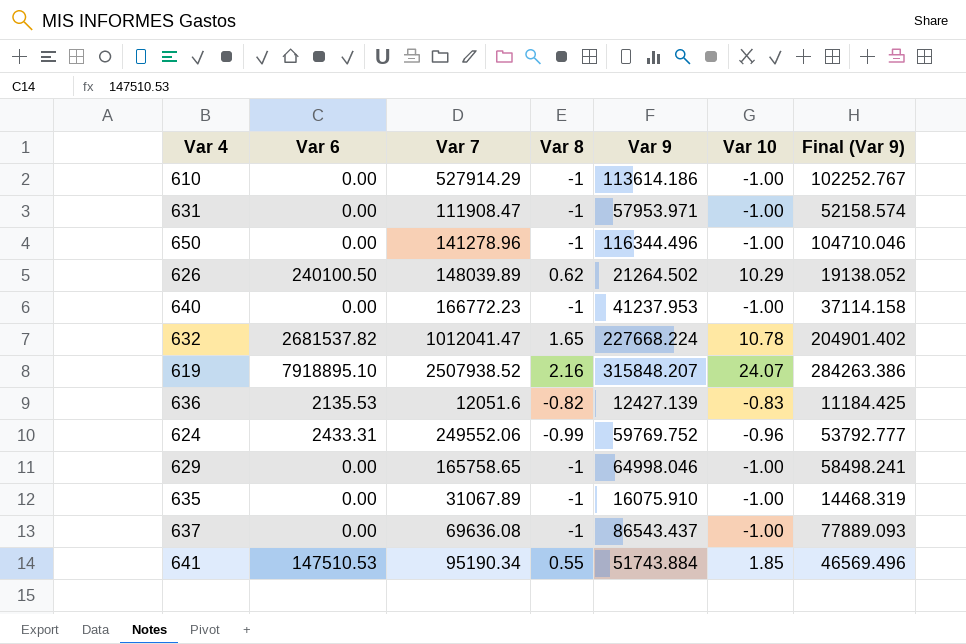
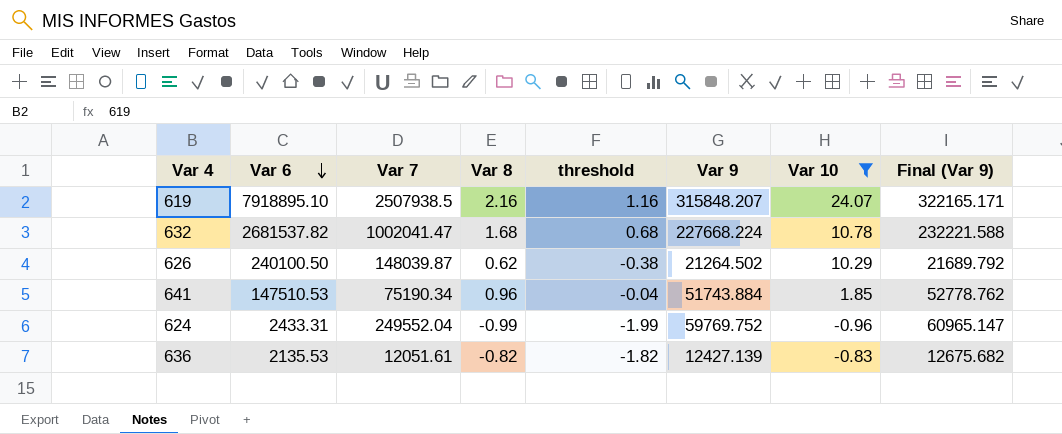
filter: none -> Var 10 != -1.00
row order: none -> Var 6 descending
column threshold | formula: none -> [Var 8] - 1
column Final (Var 9) | formula: [Var 9] * 0.9 -> [Var 9] * 1.02
619 | Var 7: 2507938.52 -> 2507938.5
632 | Var 7: 1012041.47 -> 1002041.47
632 | Var 8: 1.65 -> 1.68
626 | Var 7: 148039.89 -> 148039.87
641 | Var 7: 95190.34 -> 75190.34
641 | Var 8: 0.55 -> 0.96
624 | Var 7: 249552.06 -> 249552.04
636 | Var 7: 12051.6 -> 12051.61

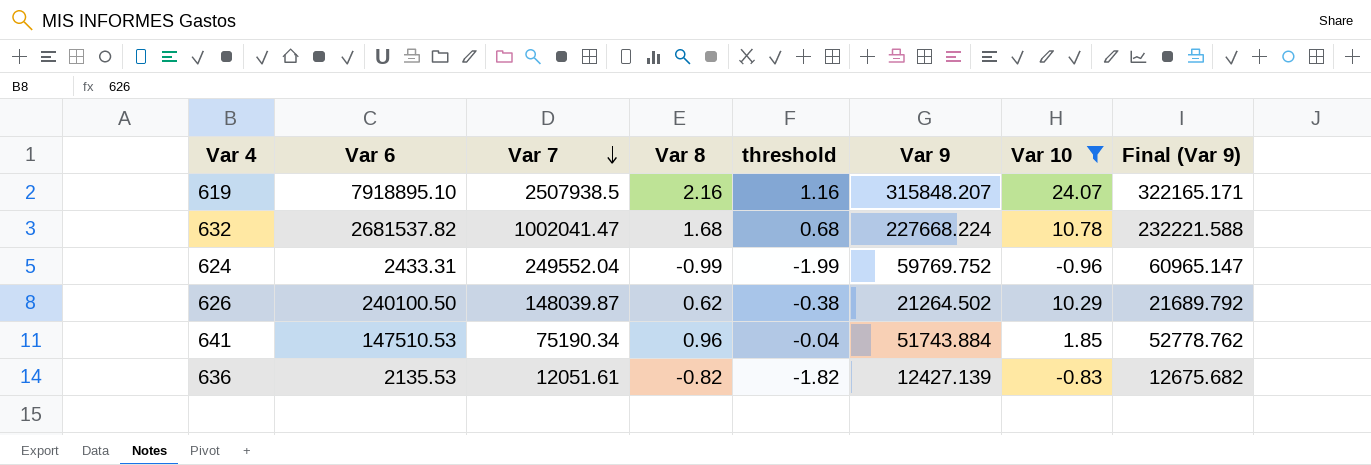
row order: Var 6 descending -> Var 7 descending

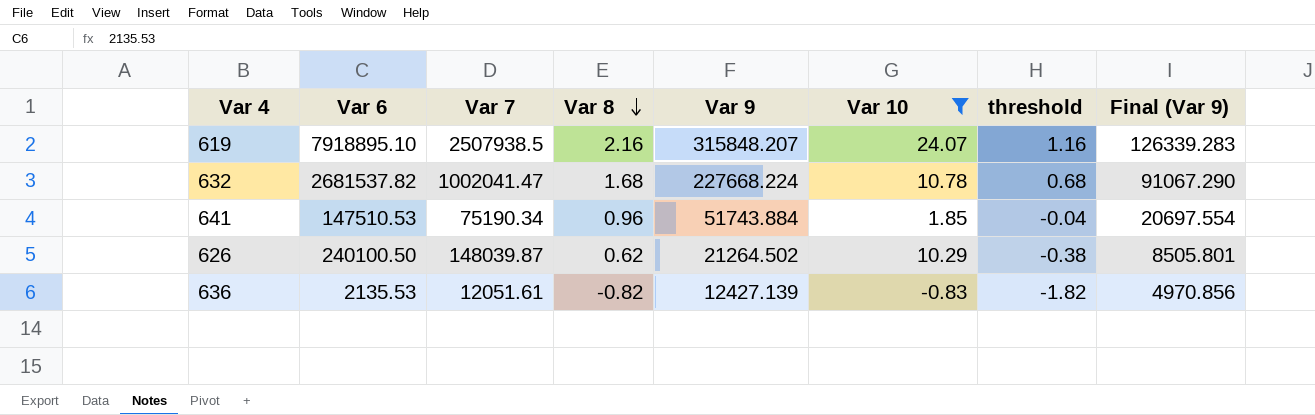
row order: Var 7 descending -> Var 8 descending
column threshold | position: 5 -> 7
column Final (Var 9) | formula: [Var 9] * 1.02 -> [Var 9] * 0.4
row 624: 2433.31 | 249552.04 | -0.99 | -1.99 | 59769.752 | -0.96 | 60965.147 -> none

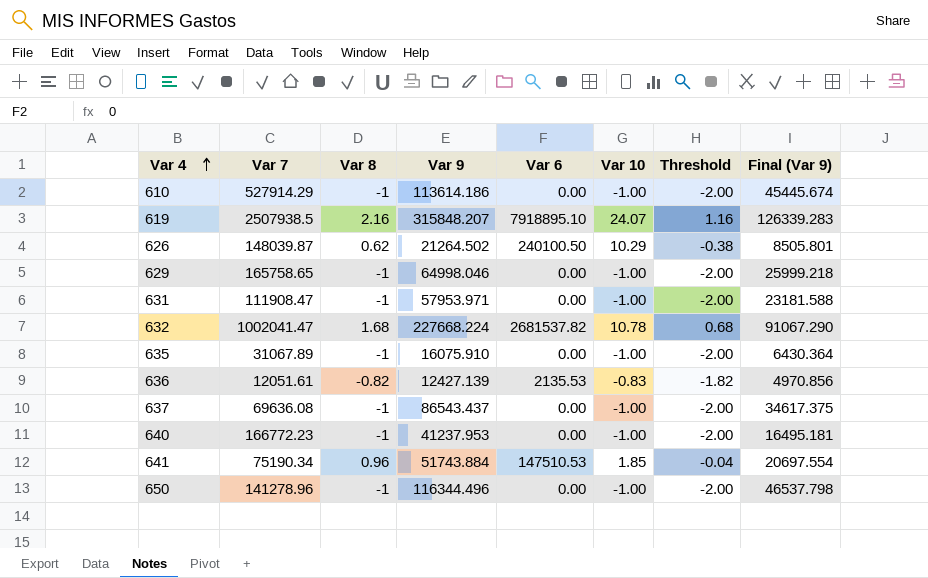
filter: Var 10 != -1.00 -> none
row order: Var 8 descending -> Var 4 ascending
column Var 6 | position: 2 -> 5
column name: threshold -> Threshold

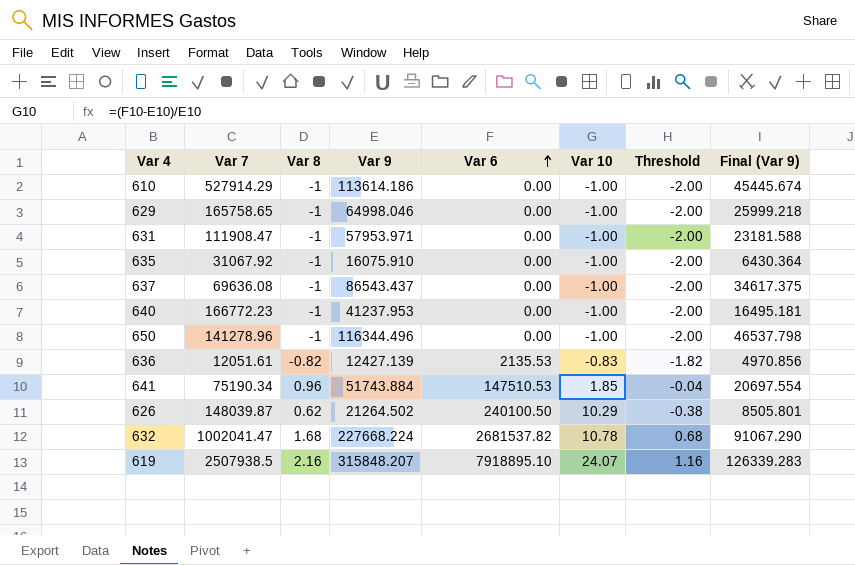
row order: Var 4 ascending -> Var 6 ascending
635 | Var 7: 31067.89 -> 31067.92

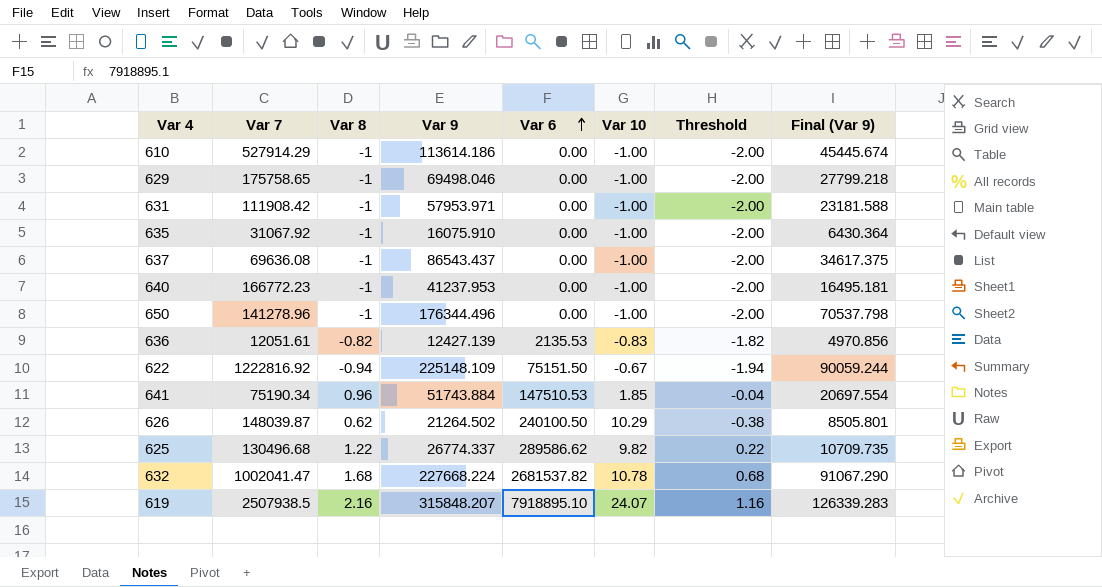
629 | Var 7: 165758.65 -> 175758.65
629 | Var 9: 64998.046 -> 69498.046
629 | Final (Var 9): 25999.218 -> 27799.218
631 | Var 7: 111908.47 -> 111908.42
650 | Var 9: 116344.496 -> 176344.496
650 | Final (Var 9): 46537.798 -> 70537.798
row 622: none -> 1222816.92 | -0.94 | 225148.109 | 75151.50 | -0.67 | -1.94 | 90059.244
row 625: none -> 130496.68 | 1.22 | 26774.337 | 289586.62 | 9.82 | 0.22 | 10709.735

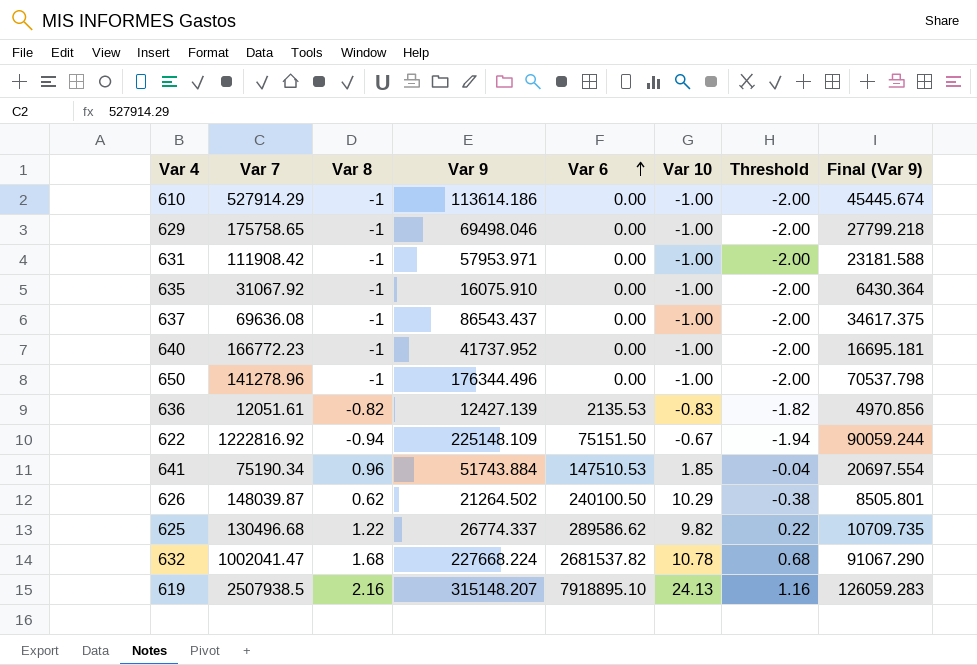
640 | Var 9: 41237.953 -> 41737.952
640 | Final (Var 9): 16495.181 -> 16695.181
619 | Var 9: 315848.207 -> 315148.207
619 | Var 10: 24.07 -> 24.13
619 | Final (Var 9): 126339.283 -> 126059.283

